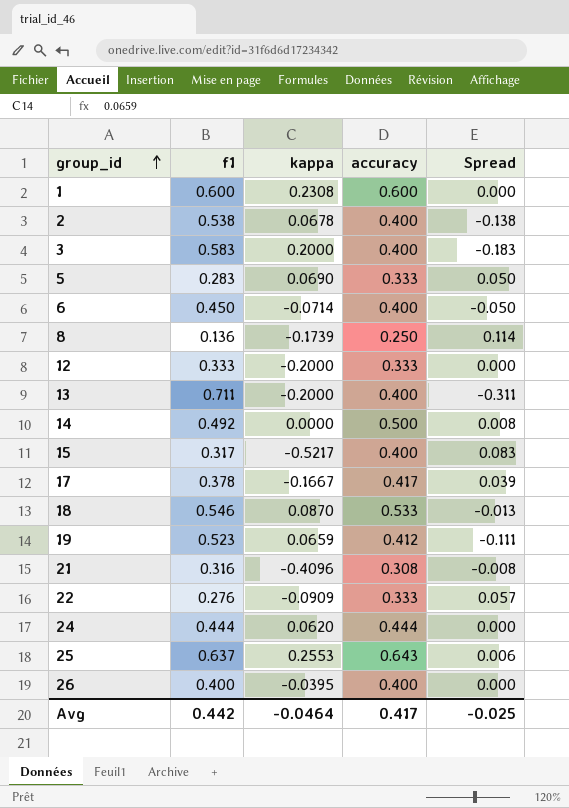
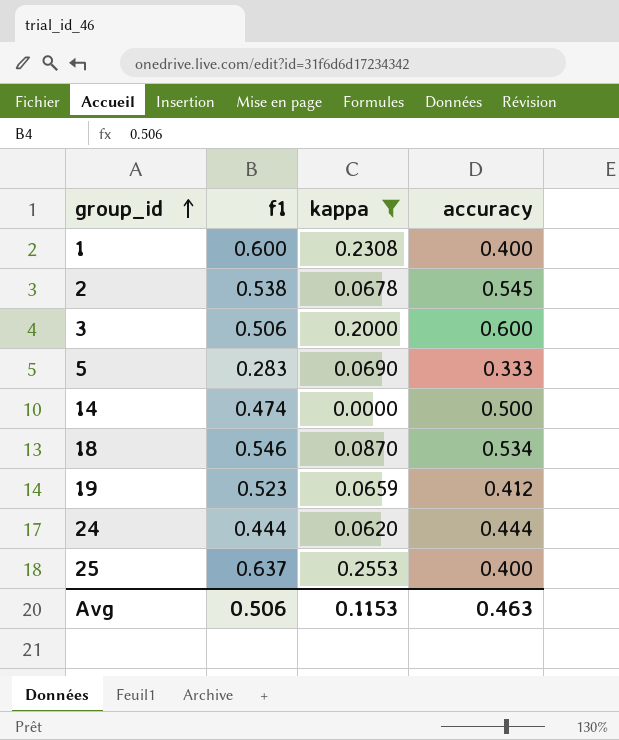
filter: none -> kappa >= 0.0000
column Spread | formula: [accuracy] - [f1] -> none
1 | accuracy: 0.600 -> 0.400
2 | accuracy: 0.400 -> 0.545
3 | f1: 0.583 -> 0.506
3 | accuracy: 0.400 -> 0.600
14 | f1: 0.492 -> 0.474
18 | accuracy: 0.533 -> 0.534
25 | accuracy: 0.643 -> 0.400
Avg | f1: 0.442 -> 0.506
Avg | kappa: -0.0464 -> 0.1153
Avg | accuracy: 0.417 -> 0.463

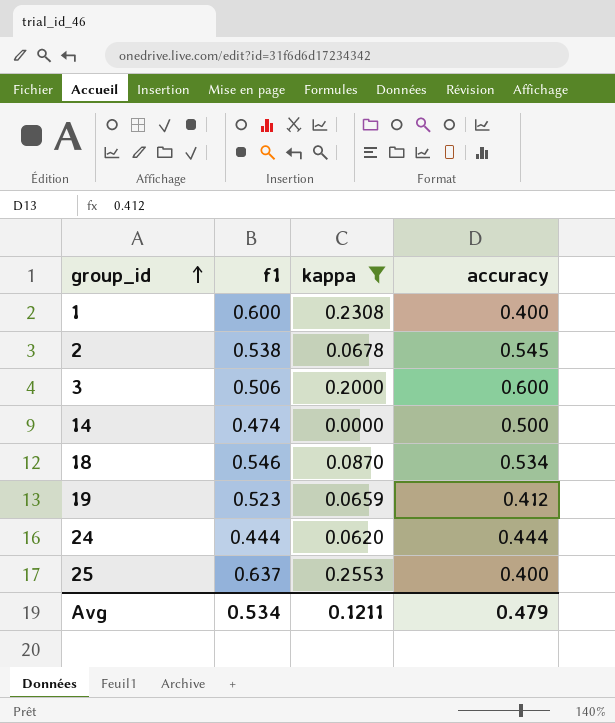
row 5: 0.283 | 0.0690 | 0.333 -> none
Avg | f1: 0.506 -> 0.534
Avg | kappa: 0.1153 -> 0.1211
Avg | accuracy: 0.463 -> 0.479

